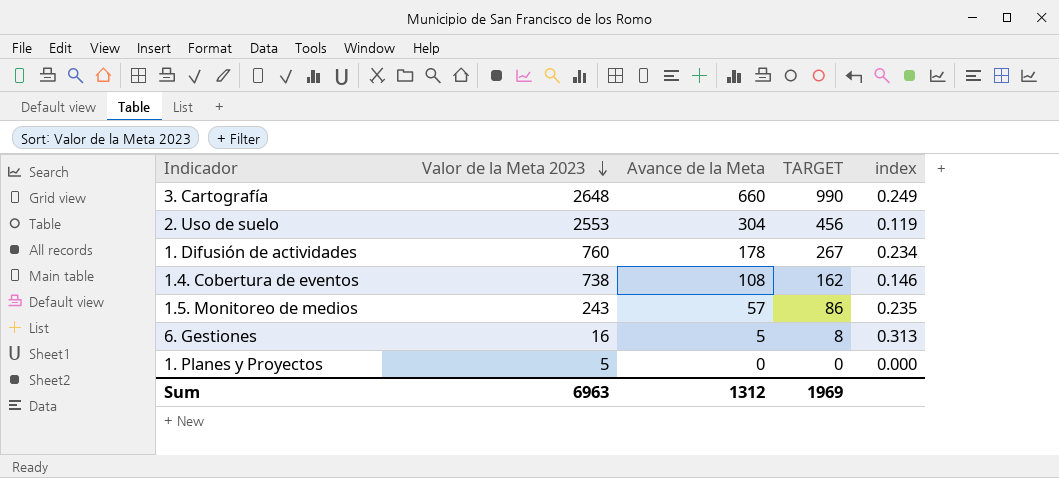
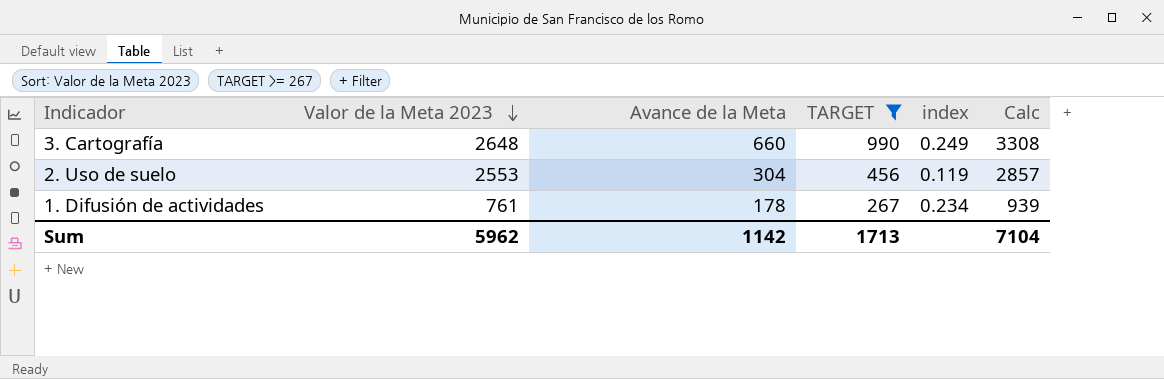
filter: none -> TARGET >= 267
column Calc | formula: none -> [Valor de la Meta 2023] + [Avance de la Meta]
1. Difusión de actividades | Valor de la Meta 2023: 760 -> 761
Sum | Valor de la Meta 2023: 6963 -> 5962
Sum | Avance de la Meta: 1312 -> 1142
Sum | TARGET: 1969 -> 1713

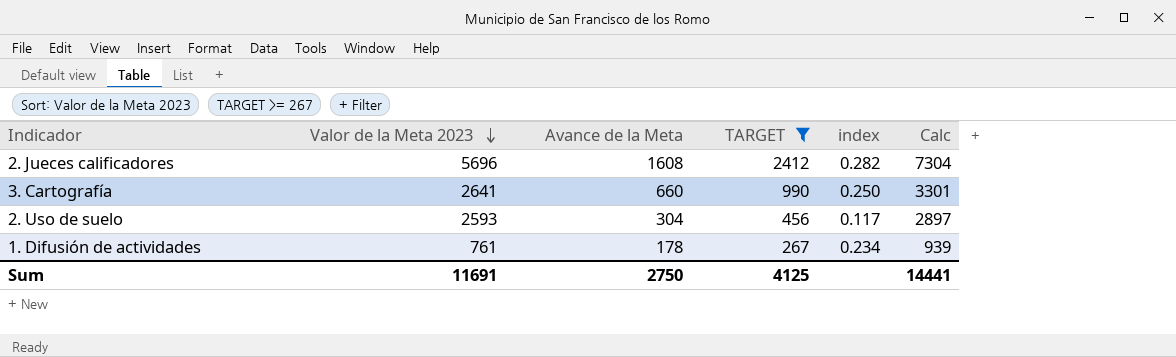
row 2. Jueces calificadores: none -> 5696 | 1608 | 2412 | 0.282 | 7304
3. Cartografía | Valor de la Meta 2023: 2648 -> 2641
3. Cartografía | index: 0.249 -> 0.250
3. Cartografía | Calc: 3308 -> 3301
2. Uso de suelo | Valor de la Meta 2023: 2553 -> 2593
2. Uso de suelo | index: 0.119 -> 0.117
2. Uso de suelo | Calc: 2857 -> 2897
Sum | Valor de la Meta 2023: 5962 -> 11691
Sum | Avance de la Meta: 1142 -> 2750
Sum | TARGET: 1713 -> 4125
Sum | Calc: 7104 -> 14441

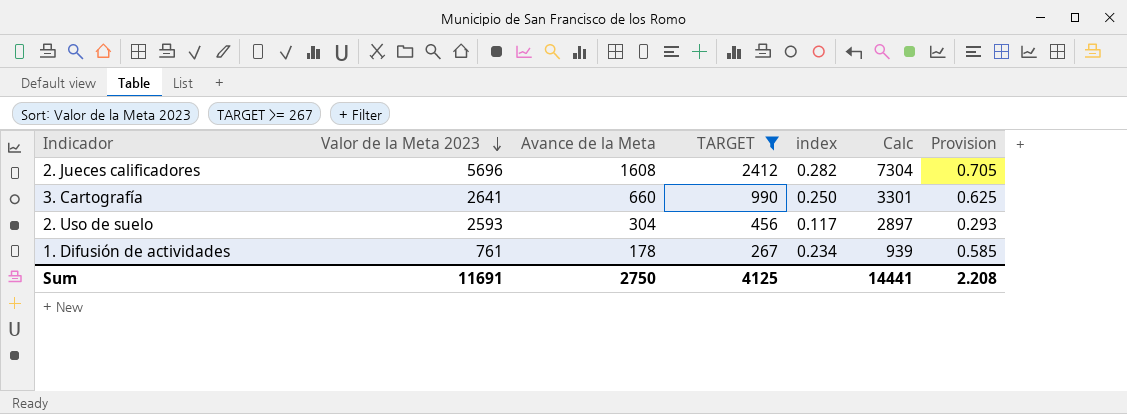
column Provision | formula: none -> [index] * 2.5

